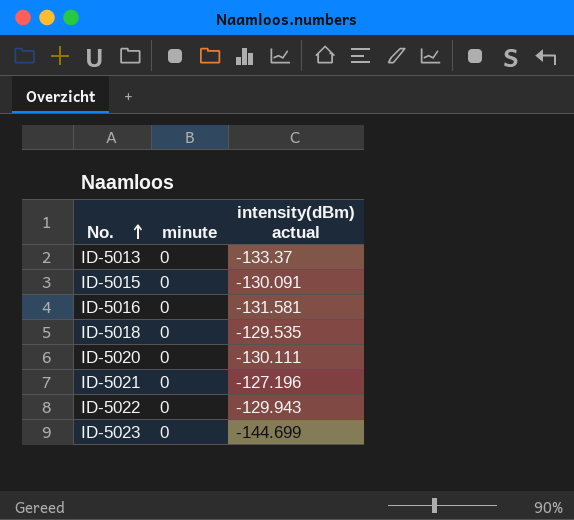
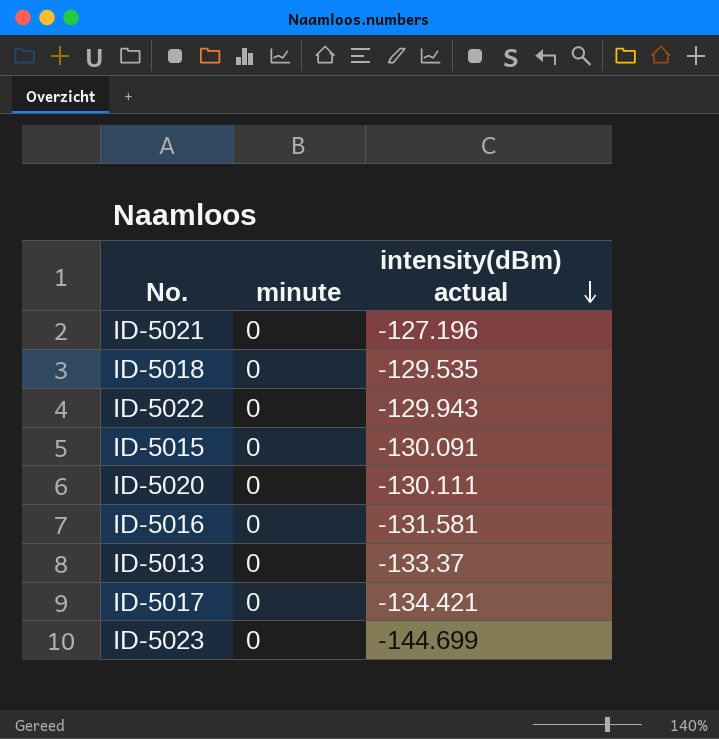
row order: No. ascending -> intensity(dBm) actual descending
row ID-5017: none -> 0 | -134.421

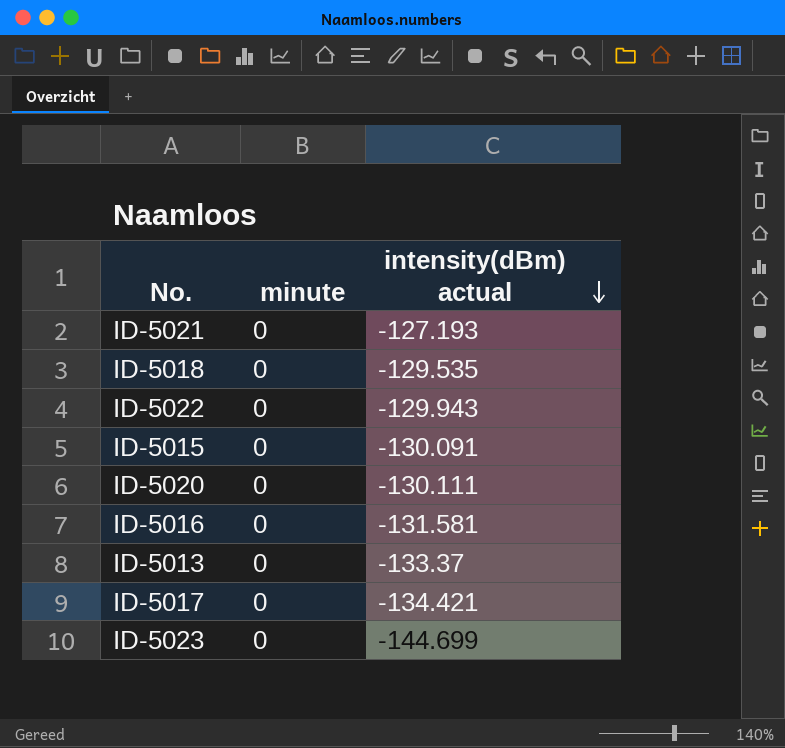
ID-5021 | intensity(dBm) actual: -127.196 -> -127.193

